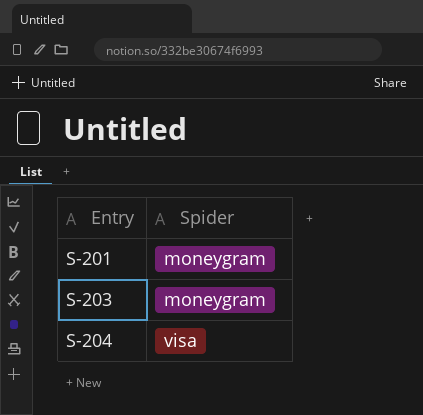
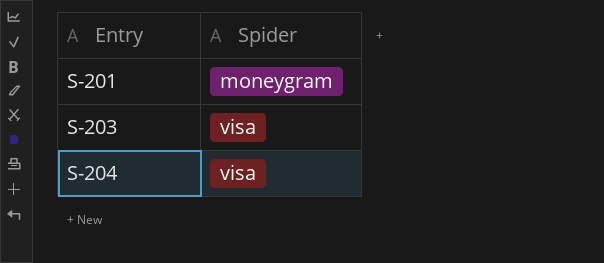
S-203 | Spider: moneygram -> visa

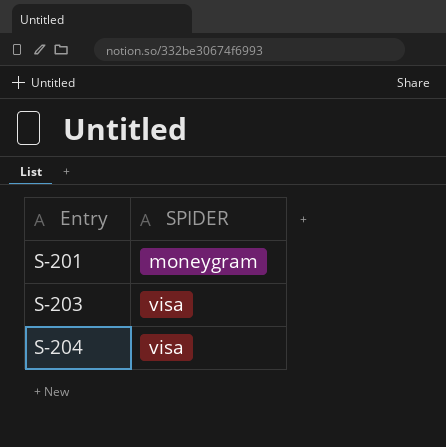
column name: Spider -> SPIDER

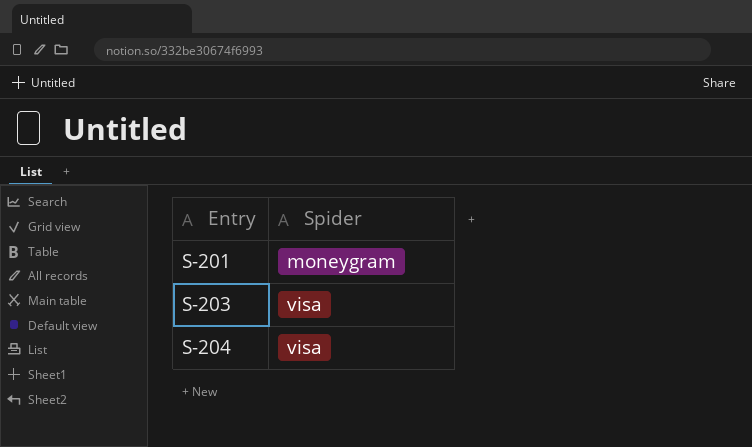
column name: SPIDER -> Spider

